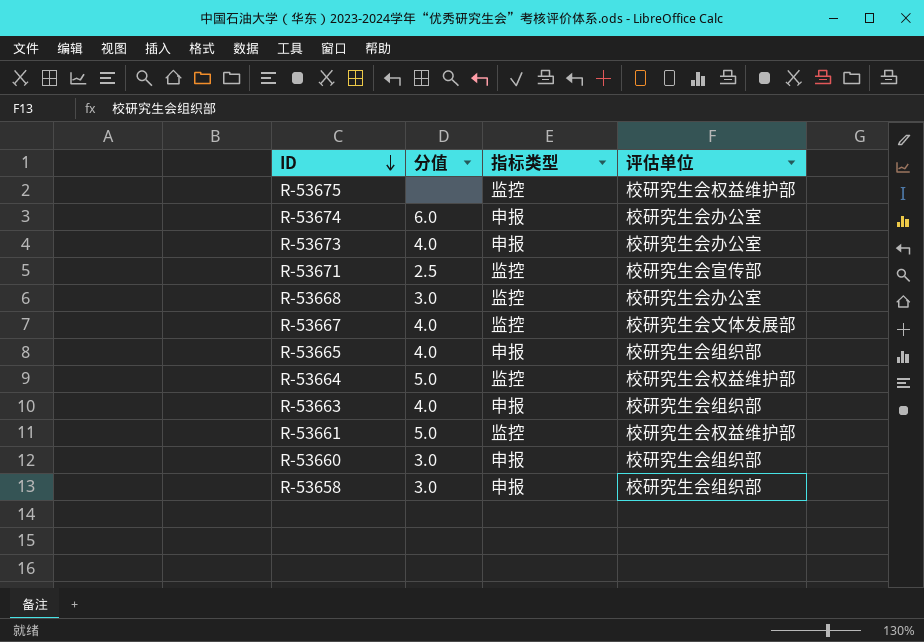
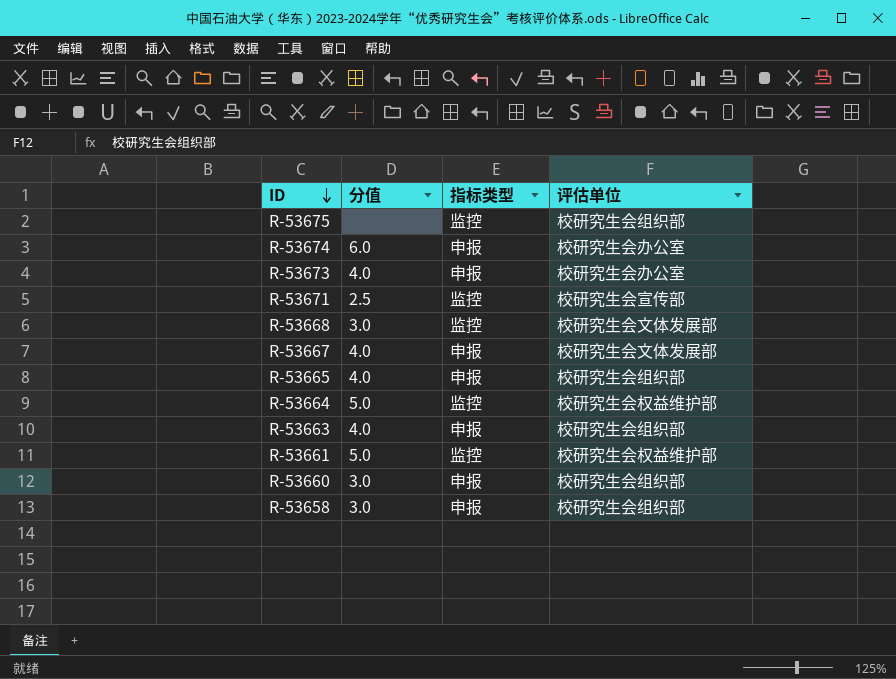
R-53675 | 评估单位: 校研究生会权益维护部 -> 校研究生会组织部
R-53668 | 评估单位: 校研究生会办公室 -> 校研究生会文体发展部
R-53667 | 指标类型: 监控 -> 申报

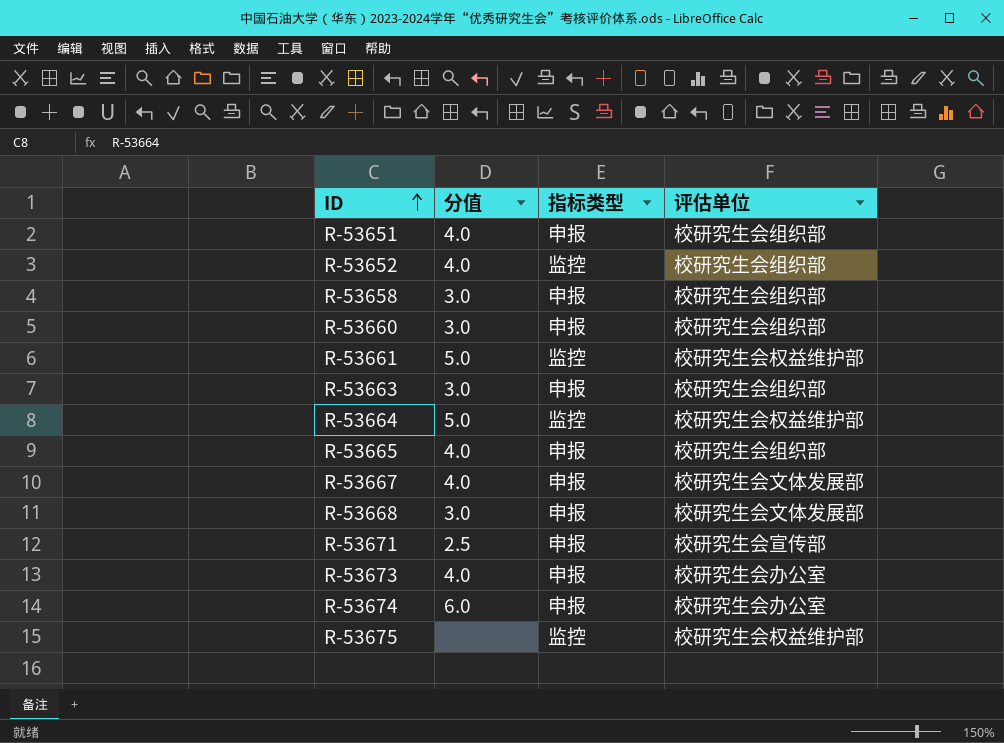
row order: ID descending -> ID ascending
row R-53651: none -> 4.0 | 申报 | 校研究生会组织部
row R-53652: none -> 4.0 | 监控 | 校研究生会组织部
R-53663 | 分值: 4.0 -> 3.0
R-53668 | 指标类型: 监控 -> 申报
R-53671 | 指标类型: 监控 -> 申报
R-53675 | 评估单位: 校研究生会组织部 -> 校研究生会权益维护部

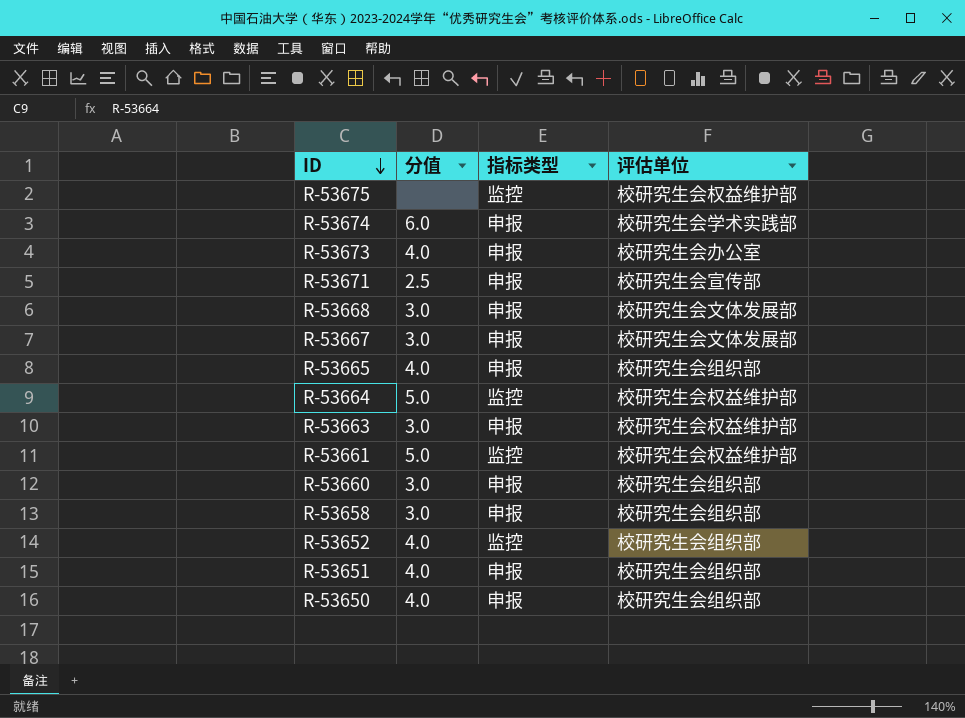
row order: ID ascending -> ID descending
R-53674 | 评估单位: 校研究生会办公室 -> 校研究生会学术实践部
R-53667 | 分值: 4.0 -> 3.0
R-53663 | 评估单位: 校研究生会组织部 -> 校研究生会权益维护部
row R-53650: none -> 4.0 | 申报 | 校研究生会组织部

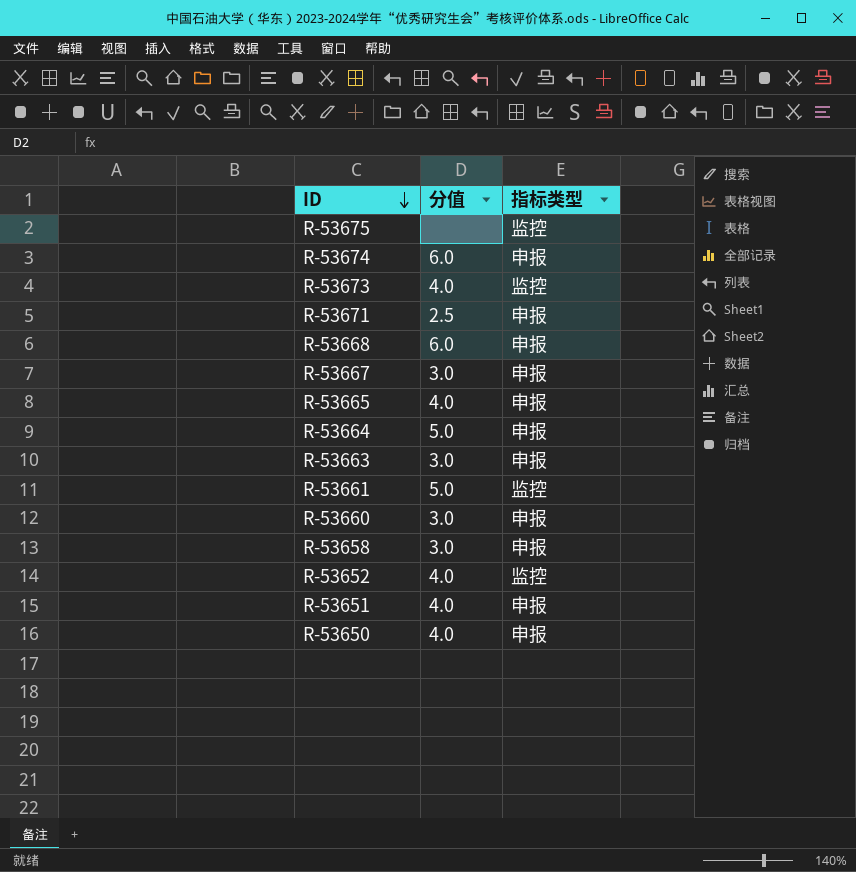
column 评估单位 | position: 4 -> none
R-53673 | 指标类型: 申报 -> 监控
R-53668 | 分值: 3.0 -> 6.0
R-53664 | 指标类型: 监控 -> 申报

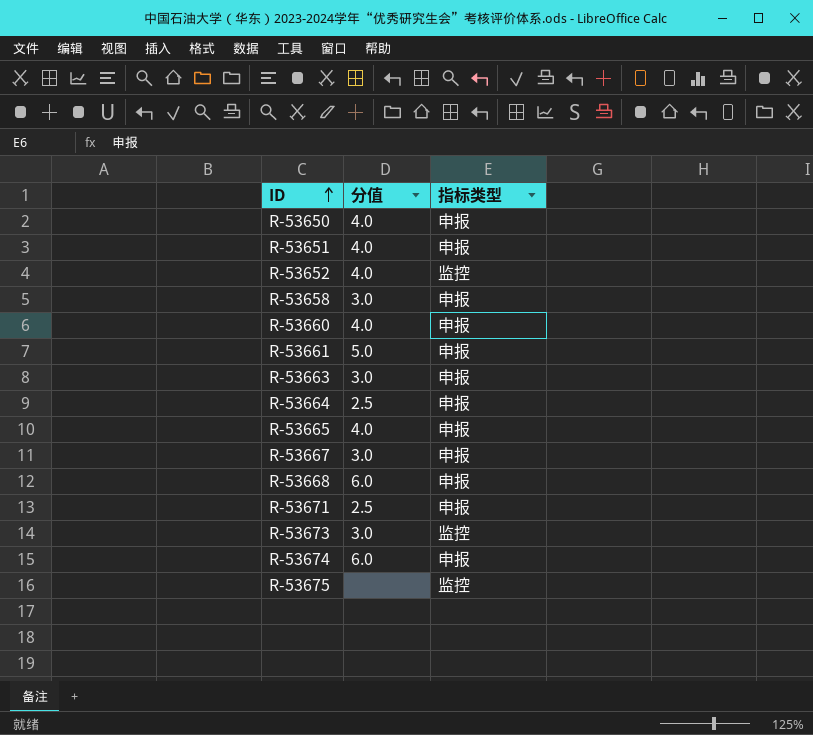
row order: ID descending -> ID ascending
R-53660 | 分值: 3.0 -> 4.0
R-53661 | 指标类型: 监控 -> 申报
R-53664 | 分值: 5.0 -> 2.5
R-53673 | 分值: 4.0 -> 3.0

